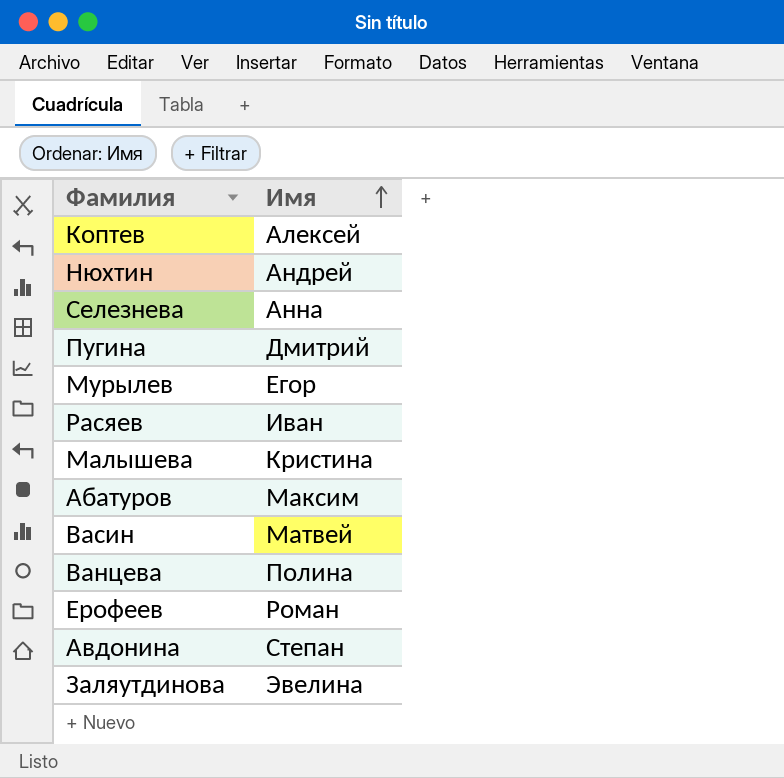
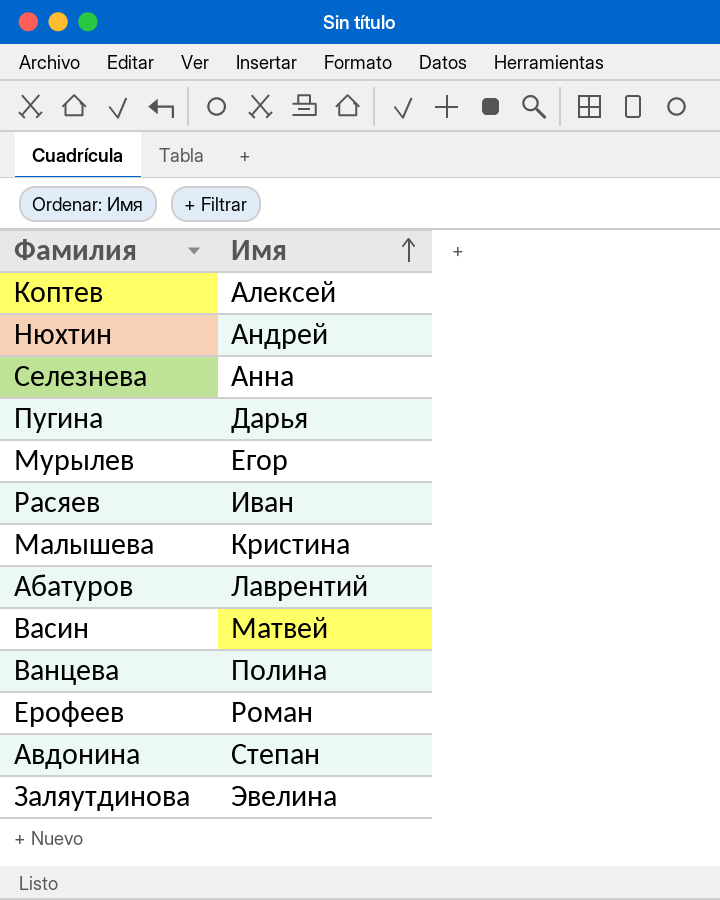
Пугина | Имя: Дмитрий -> Дарья
Абатуров | Имя: Максим -> Лаврентий

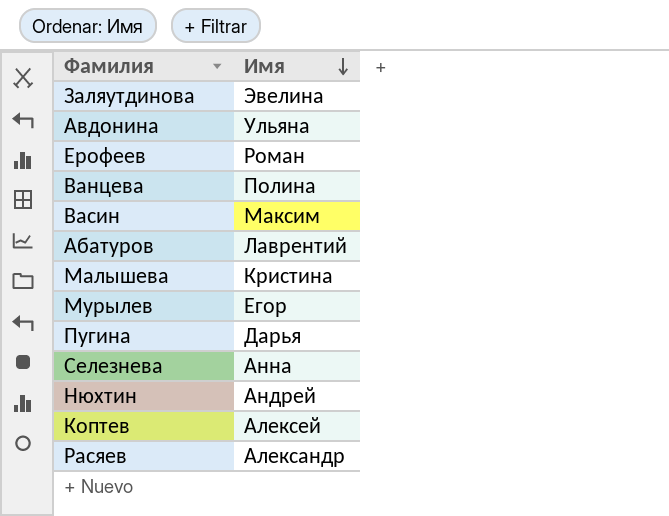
row order: Имя ascending -> Имя descending
Авдонина | Имя: Степан -> Ульяна
Васин | Имя: Матвей -> Максим
Расяев | Имя: Иван -> Александр

